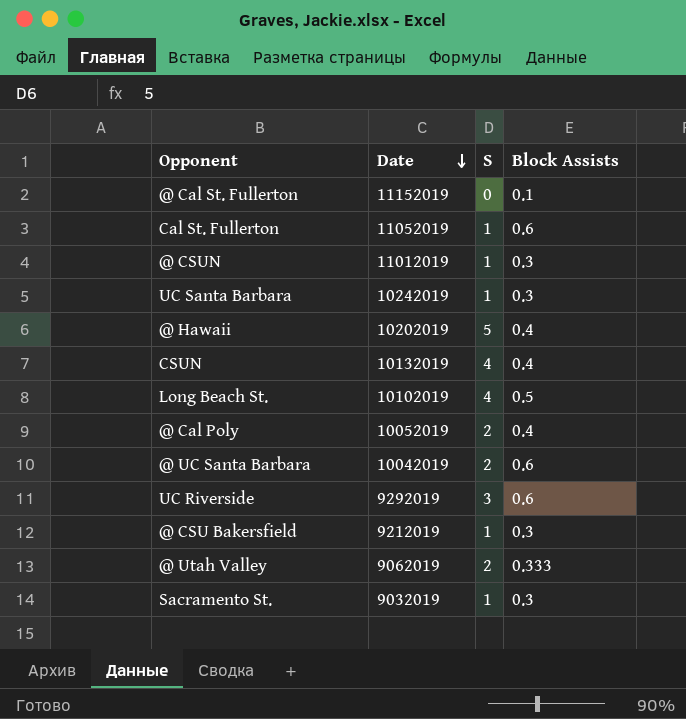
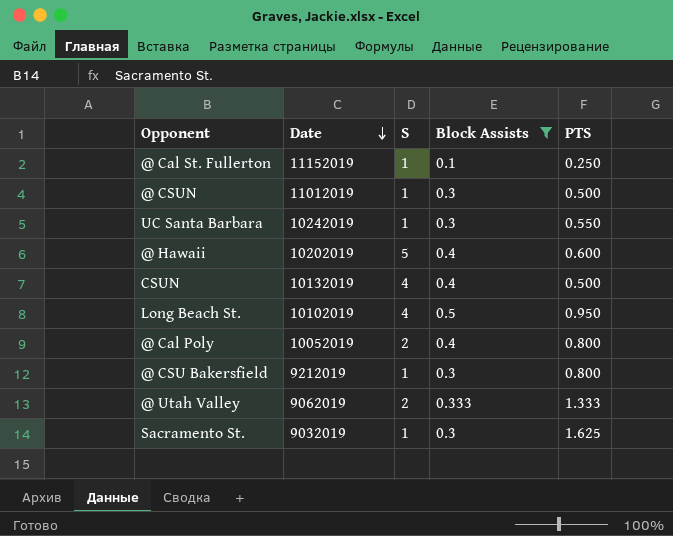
filter: none -> Block Assists != 0.6
column PTS | position: none -> 5
@ Cal St. Fullerton | S: 0 -> 1

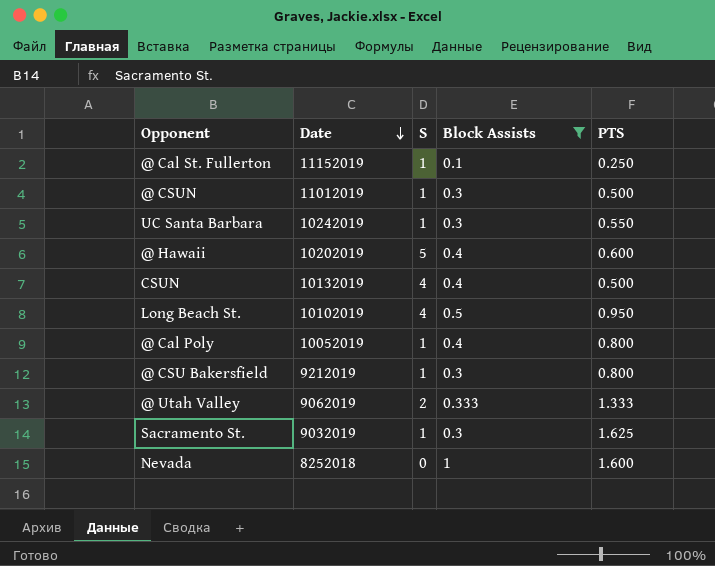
@ Cal Poly | S: 2 -> 1
row Nevada: none -> 8252018 | 0 | 1 | 1.600

